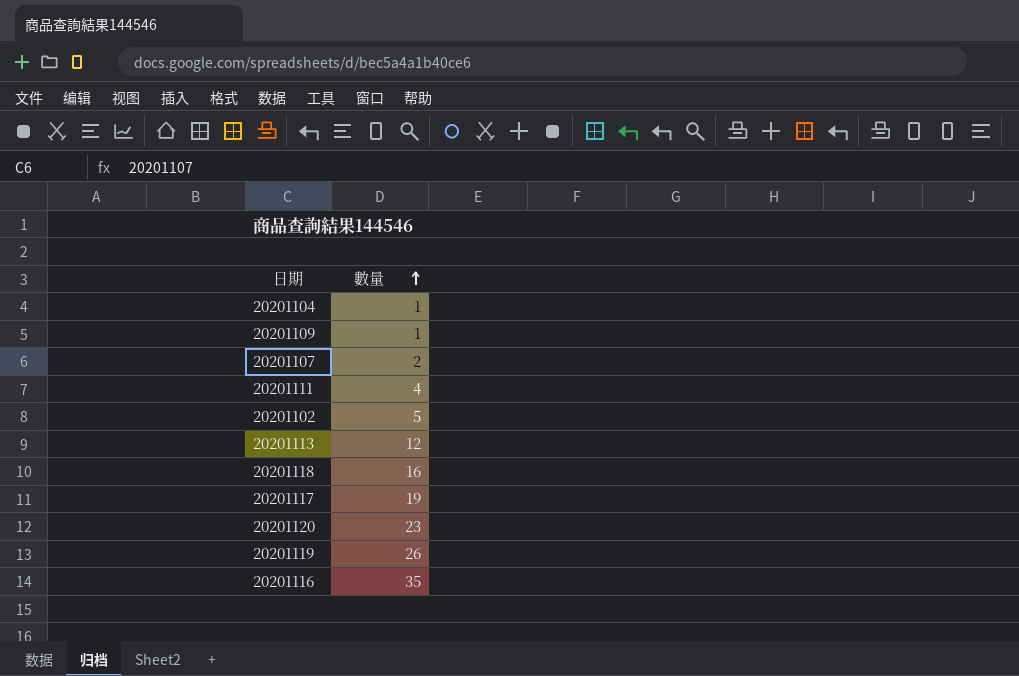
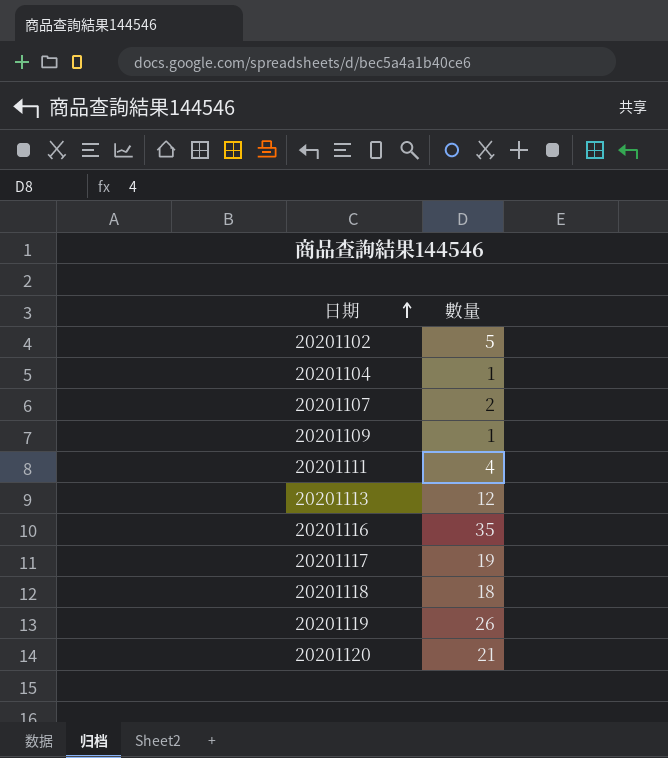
row order: 數量 ascending -> 日期 ascending
20201118 | 數量: 16 -> 18
20201120 | 數量: 23 -> 21

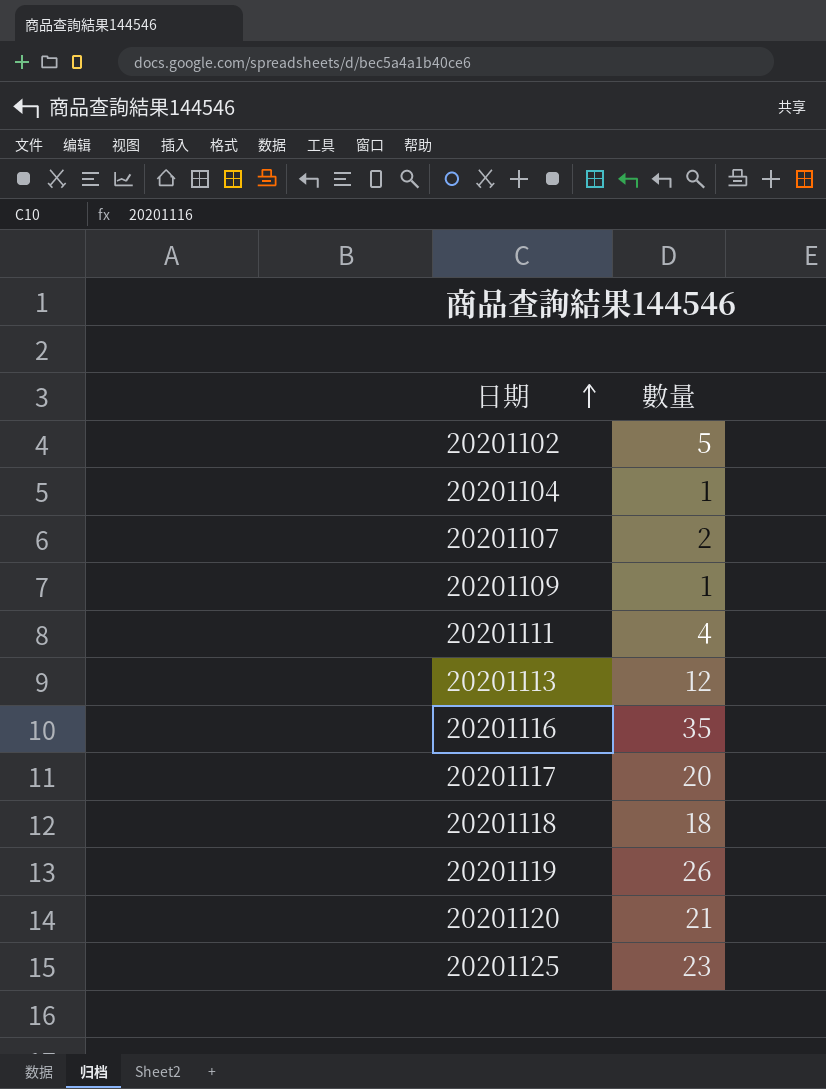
20201117 | 數量: 19 -> 20
row 20201125: none -> 23

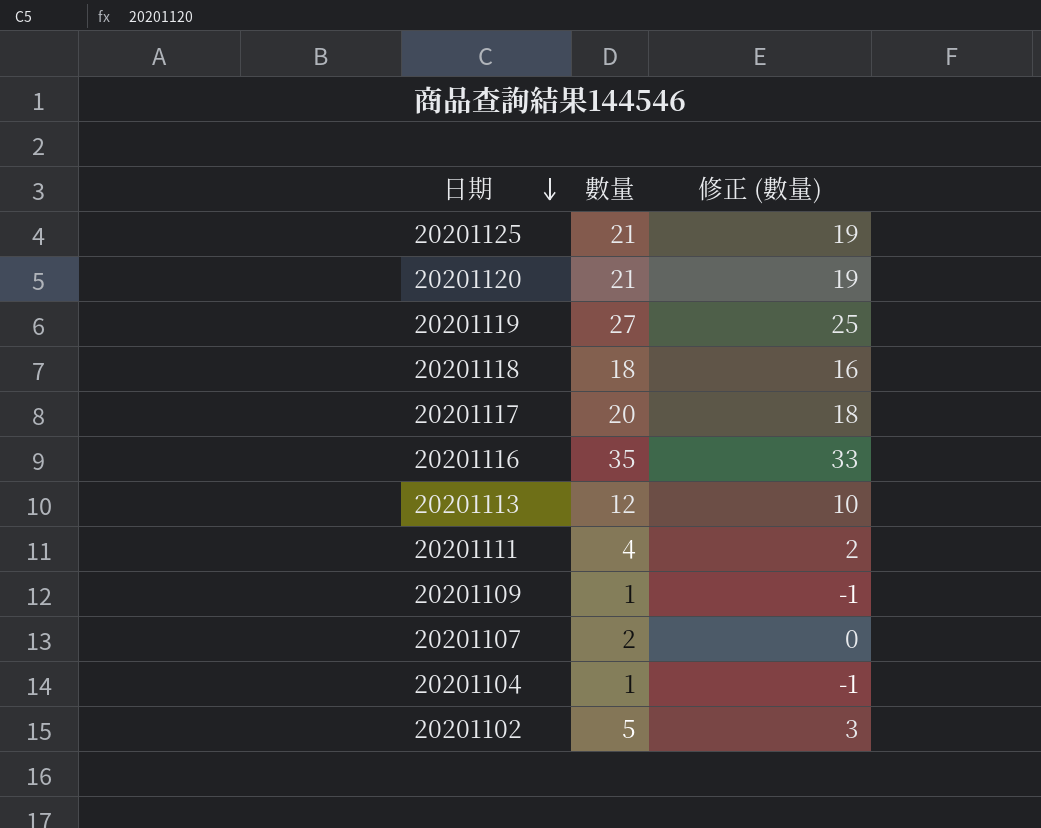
row order: 日期 ascending -> 日期 descending
column 修正 (數量) | formula: none -> [數量] - 2
20201125 | 數量: 23 -> 21
20201119 | 數量: 26 -> 27

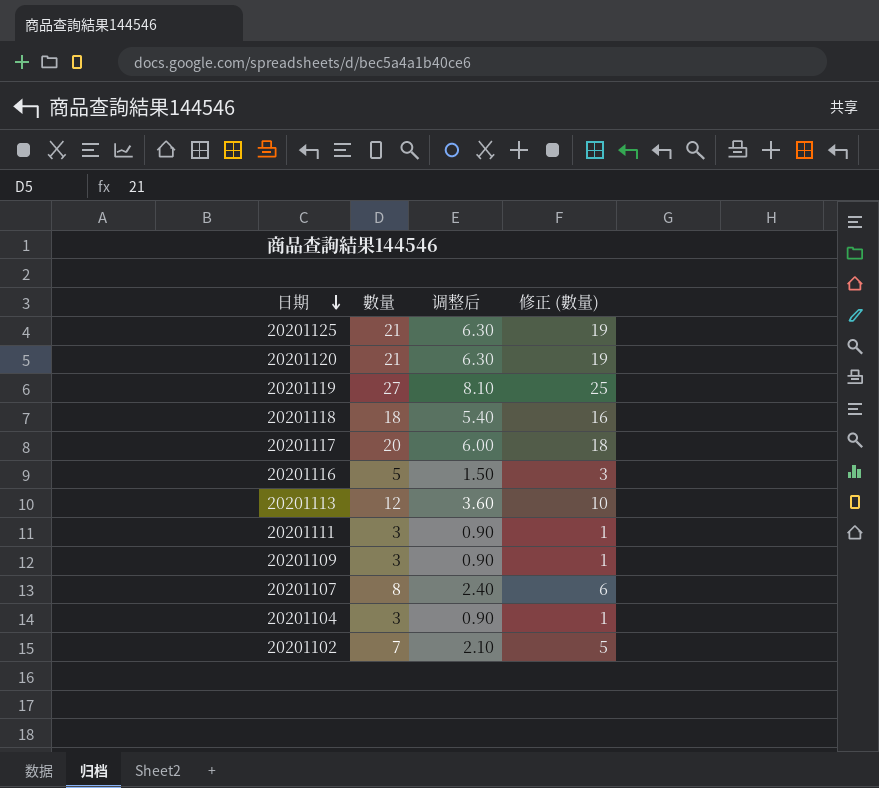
column 调整后 | formula: none -> [數量] * 0.3
20201116 | 數量: 35 -> 5
20201116 | 修正 (數量): 33 -> 3
20201111 | 數量: 4 -> 3
20201111 | 修正 (數量): 2 -> 1
20201109 | 數量: 1 -> 3
20201109 | 修正 (數量): -1 -> 1
20201107 | 數量: 2 -> 8
20201107 | 修正 (數量): 0 -> 6
20201104 | 數量: 1 -> 3
20201104 | 修正 (數量): -1 -> 1
20201102 | 數量: 5 -> 7
20201102 | 修正 (數量): 3 -> 5

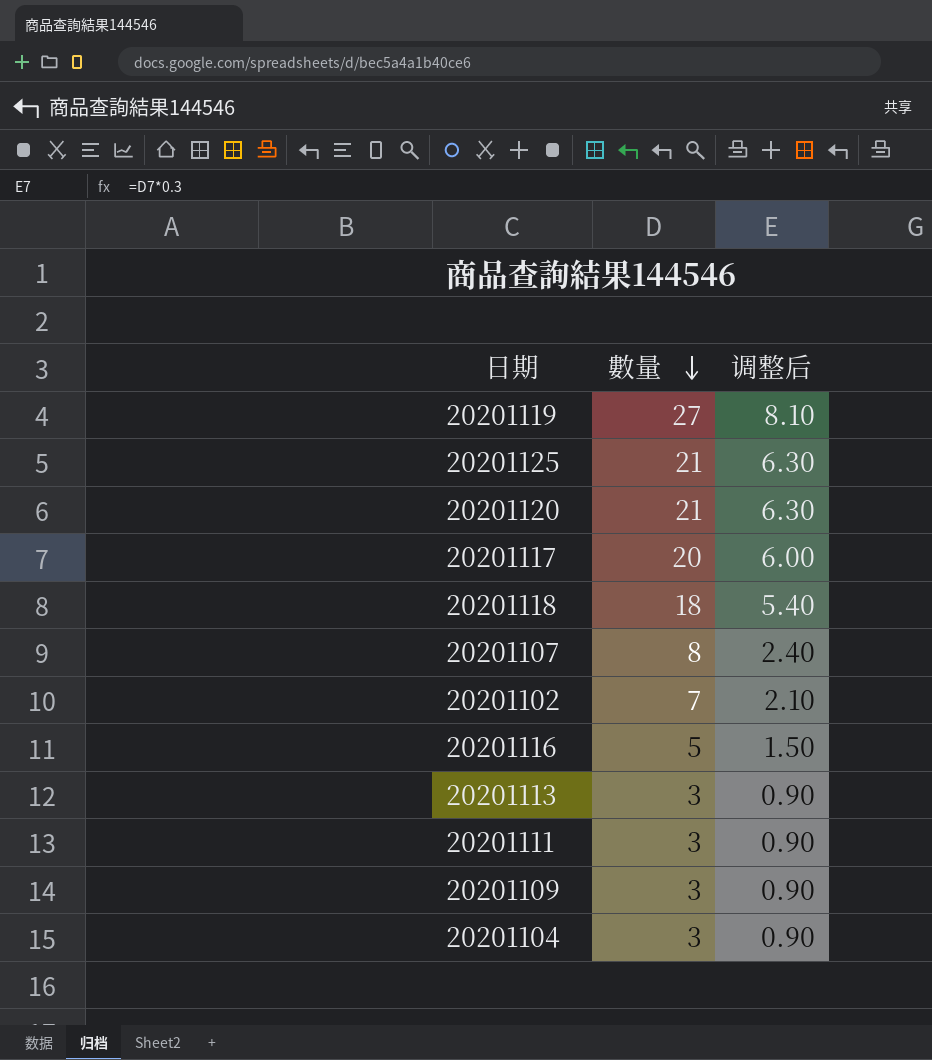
row order: 日期 descending -> 數量 descending
column 修正 (數量) | formula: [數量] - 2 -> none
20201113 | 數量: 12 -> 3
20201113 | 调整后: 3.60 -> 0.90

